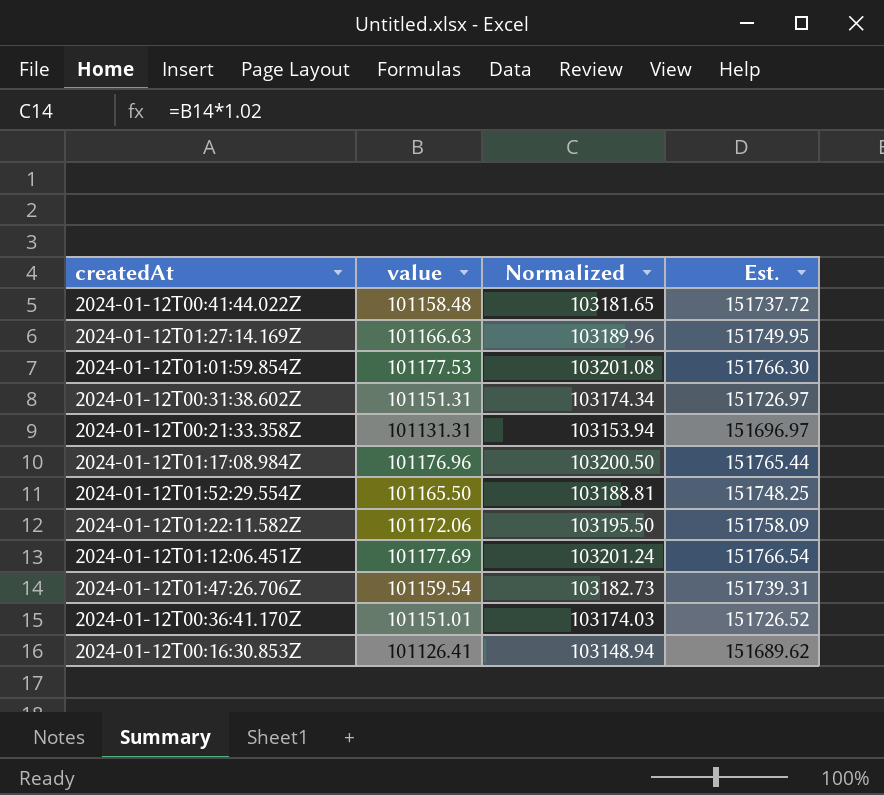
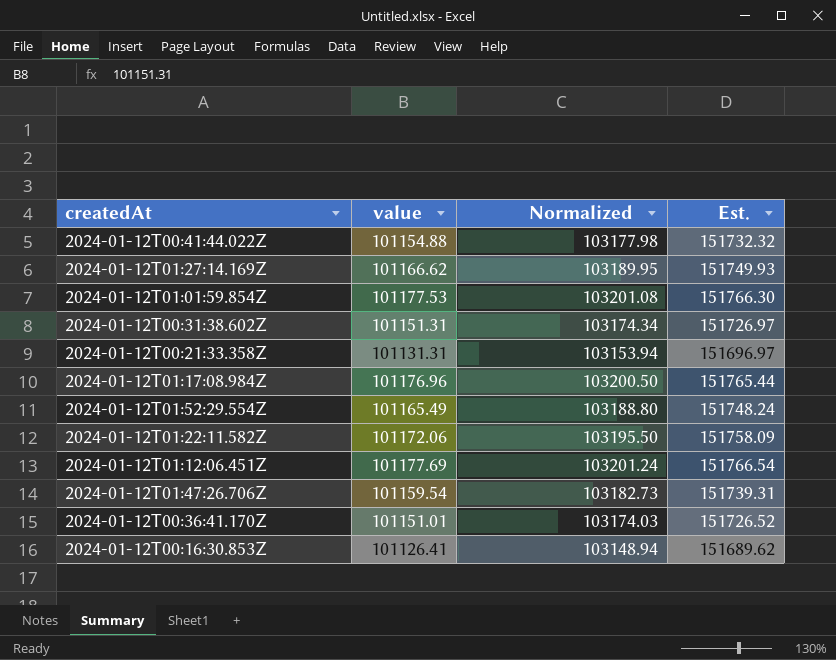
2024-01-12T00:41:44.022Z | value: 101158.48 -> 101154.88
2024-01-12T00:41:44.022Z | Normalized: 103181.65 -> 103177.98
2024-01-12T00:41:44.022Z | Est.: 151737.72 -> 151732.32
2024-01-12T01:27:14.169Z | value: 101166.63 -> 101166.62
2024-01-12T01:27:14.169Z | Normalized: 103189.96 -> 103189.95
2024-01-12T01:27:14.169Z | Est.: 151749.95 -> 151749.93
2024-01-12T01:52:29.554Z | value: 101165.50 -> 101165.49
2024-01-12T01:52:29.554Z | Normalized: 103188.81 -> 103188.80
2024-01-12T01:52:29.554Z | Est.: 151748.25 -> 151748.24

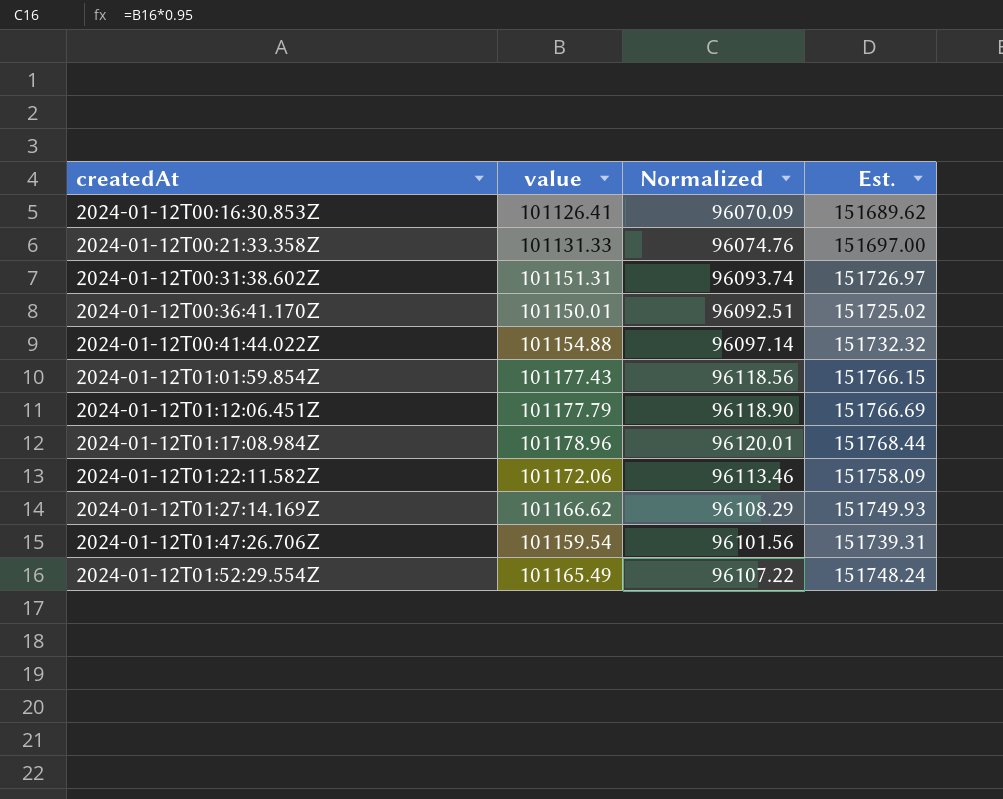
row order: none -> createdAt ascending
column Normalized | formula: [value] * 1.02 -> [value] * 0.95
2024-01-12T00:21:33.358Z | value: 101131.31 -> 101131.33
2024-01-12T00:21:33.358Z | Est.: 151696.97 -> 151697.00
2024-01-12T00:36:41.170Z | value: 101151.01 -> 101150.01
2024-01-12T00:36:41.170Z | Est.: 151726.52 -> 151725.02
2024-01-12T01:01:59.854Z | value: 101177.53 -> 101177.43
2024-01-12T01:01:59.854Z | Est.: 151766.30 -> 151766.15
2024-01-12T01:12:06.451Z | value: 101177.69 -> 101177.79
2024-01-12T01:12:06.451Z | Est.: 151766.54 -> 151766.69
2024-01-12T01:17:08.984Z | value: 101176.96 -> 101178.96
2024-01-12T01:17:08.984Z | Est.: 151765.44 -> 151768.44

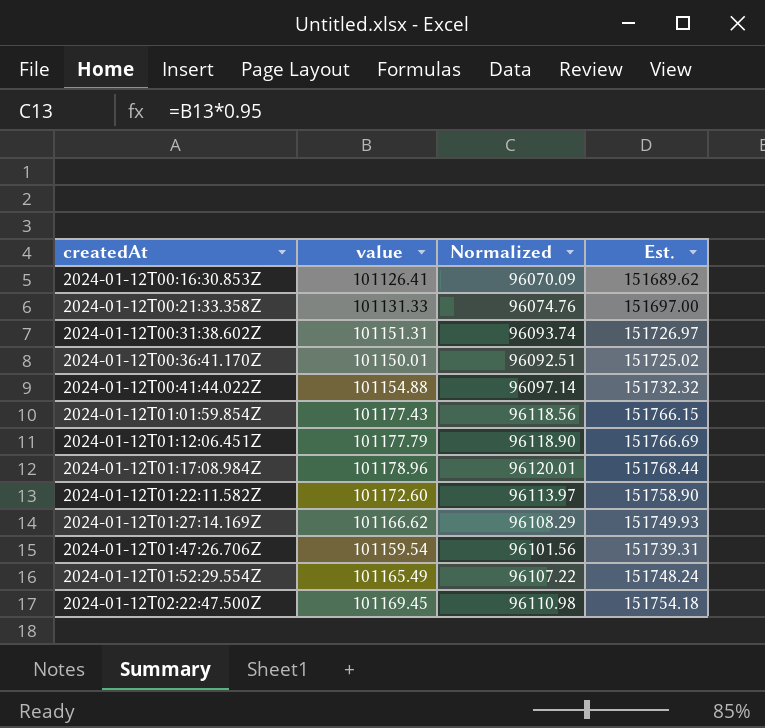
2024-01-12T01:22:11.582Z | value: 101172.06 -> 101172.60
2024-01-12T01:22:11.582Z | Normalized: 96113.46 -> 96113.97
2024-01-12T01:22:11.582Z | Est.: 151758.09 -> 151758.90
row 2024-01-12T02:22:47.500Z: none -> 101169.45 | 96110.98 | 151754.18

